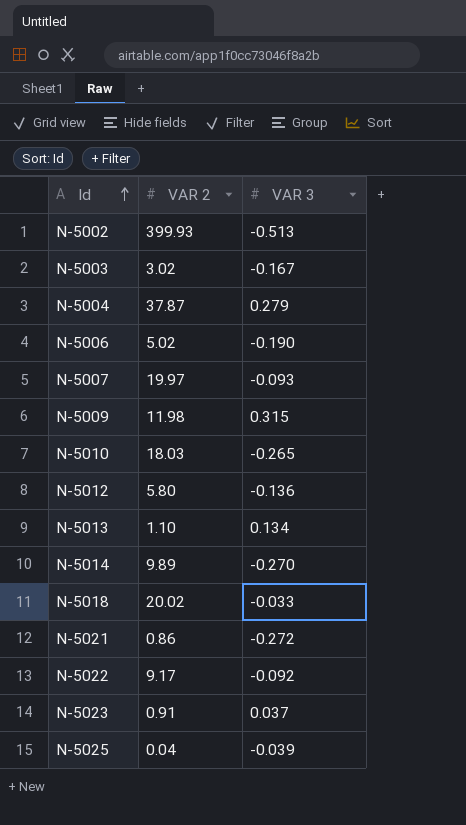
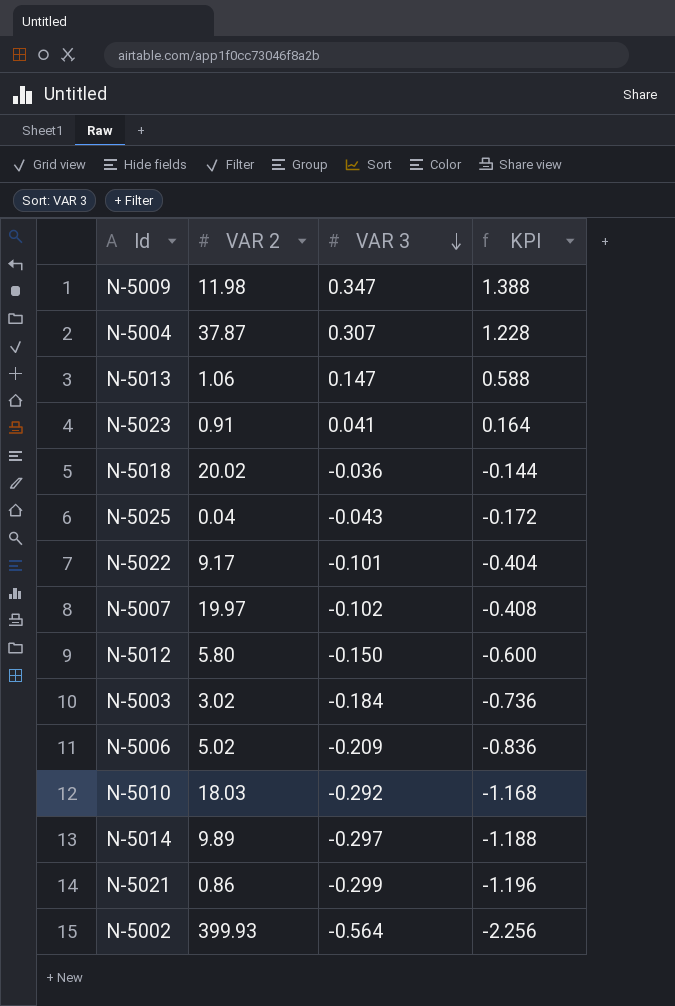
row order: Id ascending -> VAR 3 descending
column KPI | formula: none -> [VAR 3] * 4
N-5009 | VAR 3: 0.315 -> 0.347
N-5004 | VAR 3: 0.279 -> 0.307
N-5013 | VAR 2: 1.10 -> 1.06
N-5013 | VAR 3: 0.134 -> 0.147
N-5023 | VAR 3: 0.037 -> 0.041
N-5018 | VAR 3: -0.033 -> -0.036
N-5025 | VAR 3: -0.039 -> -0.043
N-5022 | VAR 3: -0.092 -> -0.101
N-5007 | VAR 3: -0.093 -> -0.102
N-5012 | VAR 3: -0.136 -> -0.150
N-5003 | VAR 3: -0.167 -> -0.184
N-5006 | VAR 3: -0.190 -> -0.209
N-5010 | VAR 3: -0.265 -> -0.292
N-5014 | VAR 3: -0.270 -> -0.297
N-5021 | VAR 3: -0.272 -> -0.299
N-5002 | VAR 3: -0.513 -> -0.564

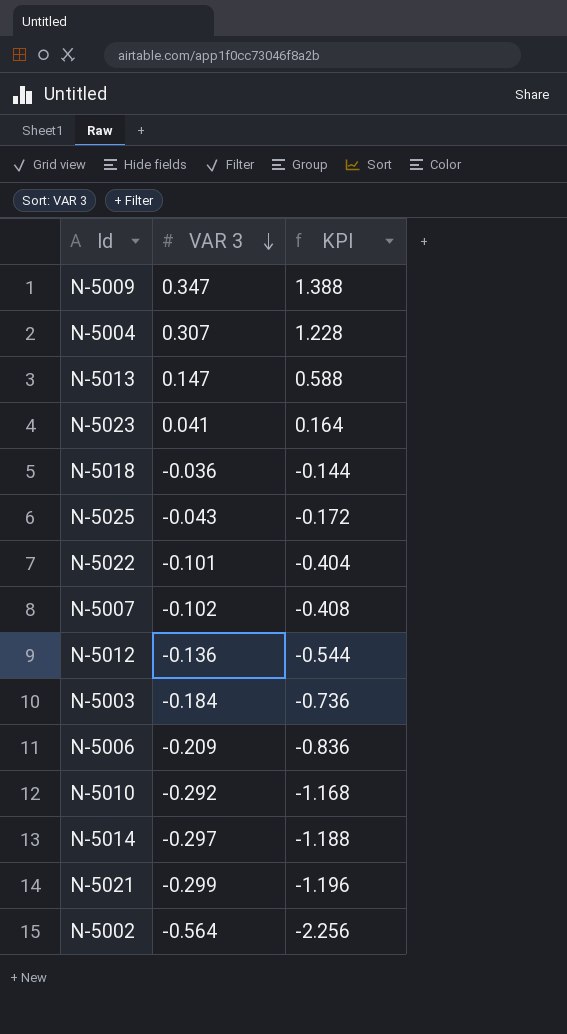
column VAR 2 | position: 2 -> none
N-5012 | VAR 3: -0.150 -> -0.136
N-5012 | KPI: -0.600 -> -0.544

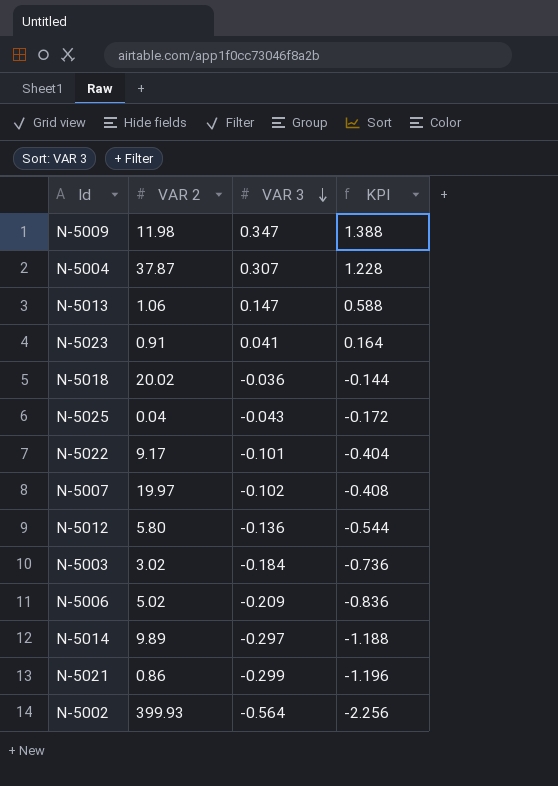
column VAR 2 | position: none -> 2
row N-5010: -0.292 | -1.168 -> none

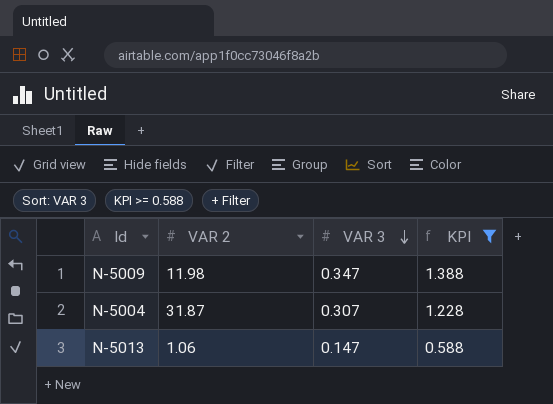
filter: none -> KPI >= 0.588
N-5004 | VAR 2: 37.87 -> 31.87

